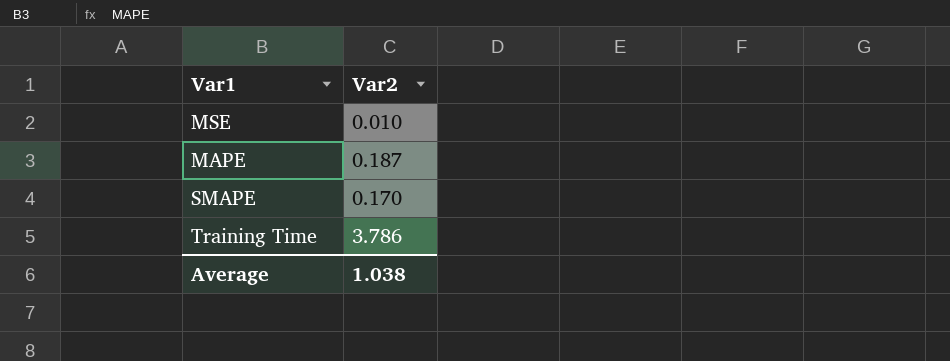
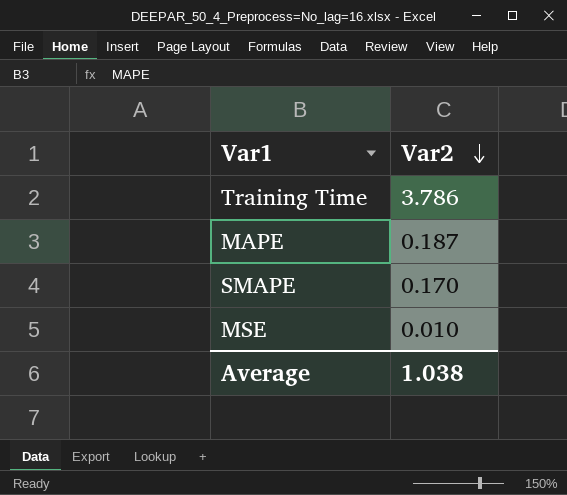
row order: none -> Var2 descending

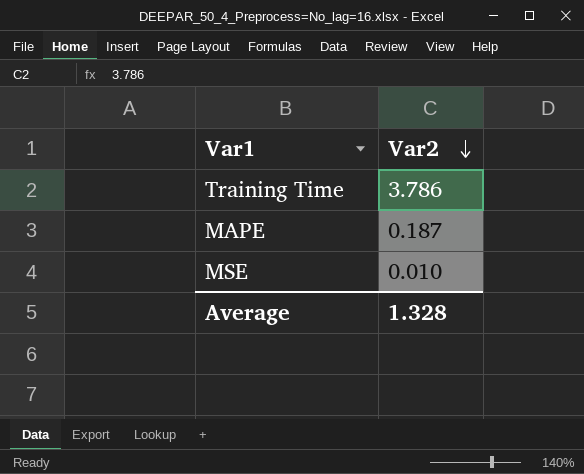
row SMAPE: 0.170 -> none
Average | Var2: 1.038 -> 1.328

